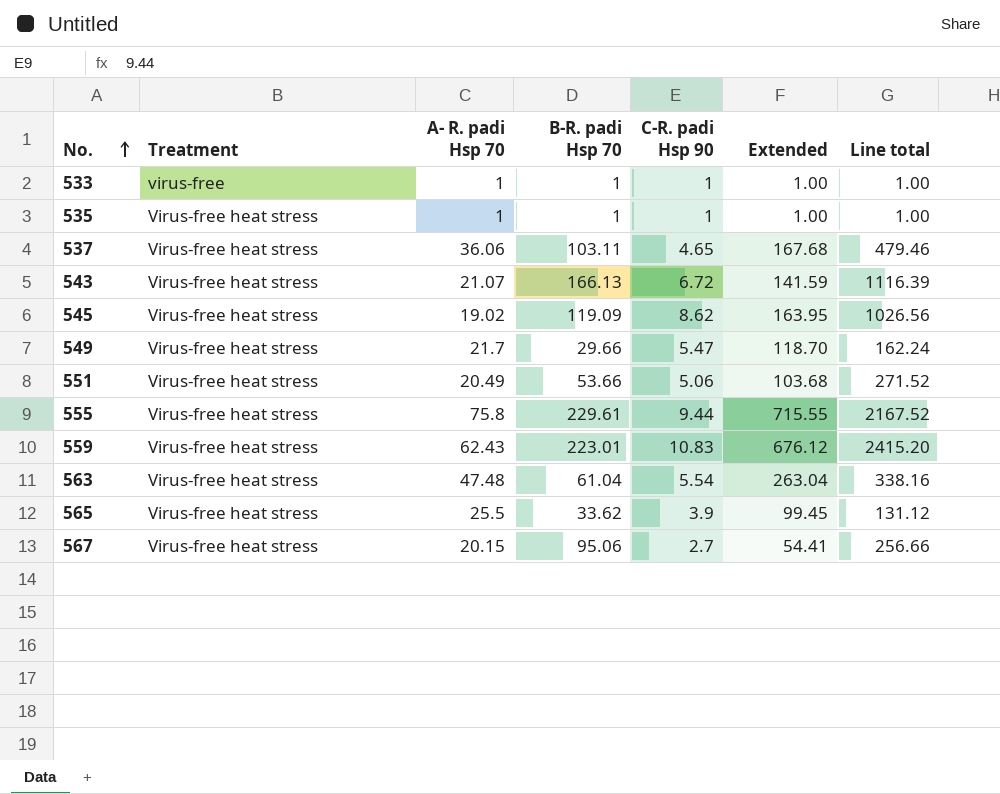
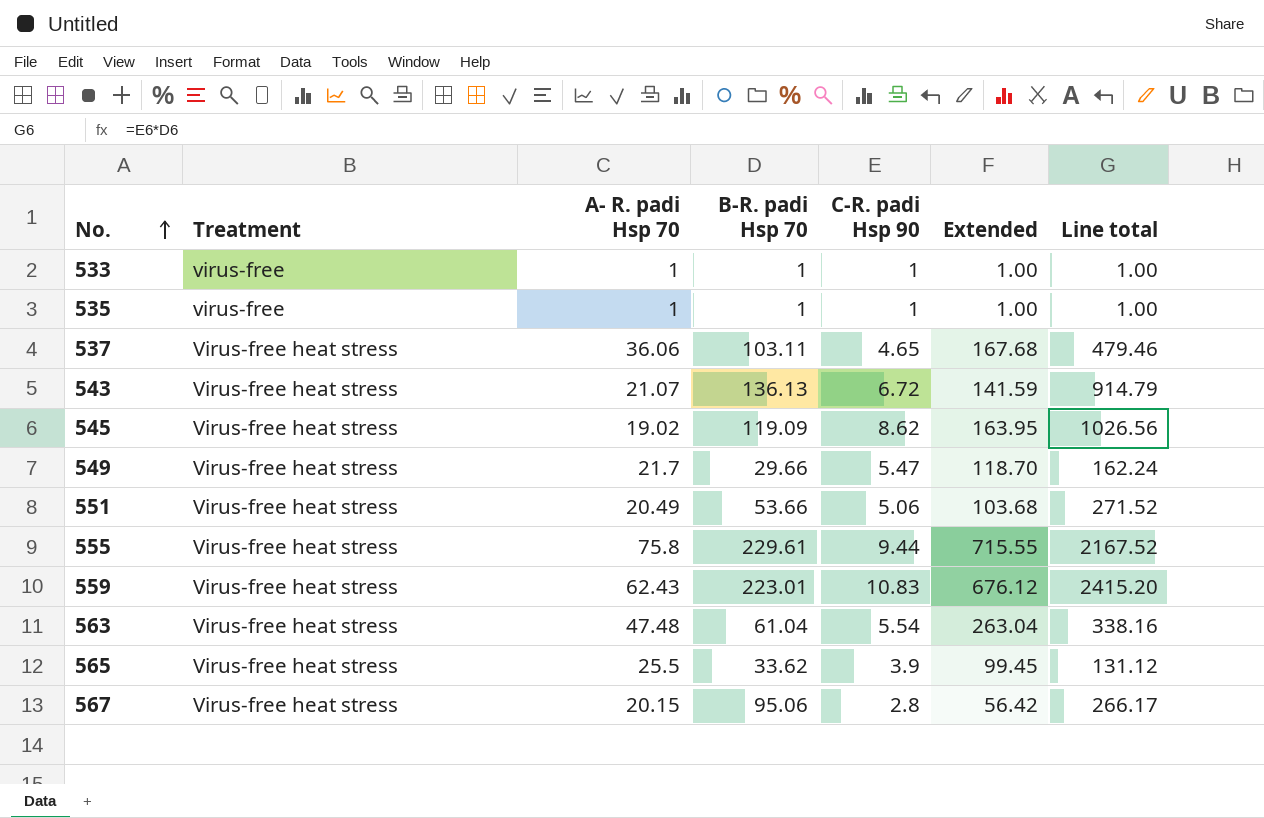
535 | Treatment: Virus-free heat stress -> virus-free
543 | B-R. padi Hsp 70: 166.13 -> 136.13
543 | Line total: 1116.39 -> 914.79
567 | C-R. padi Hsp 90: 2.7 -> 2.8
567 | Extended: 54.41 -> 56.42
567 | Line total: 256.66 -> 266.17

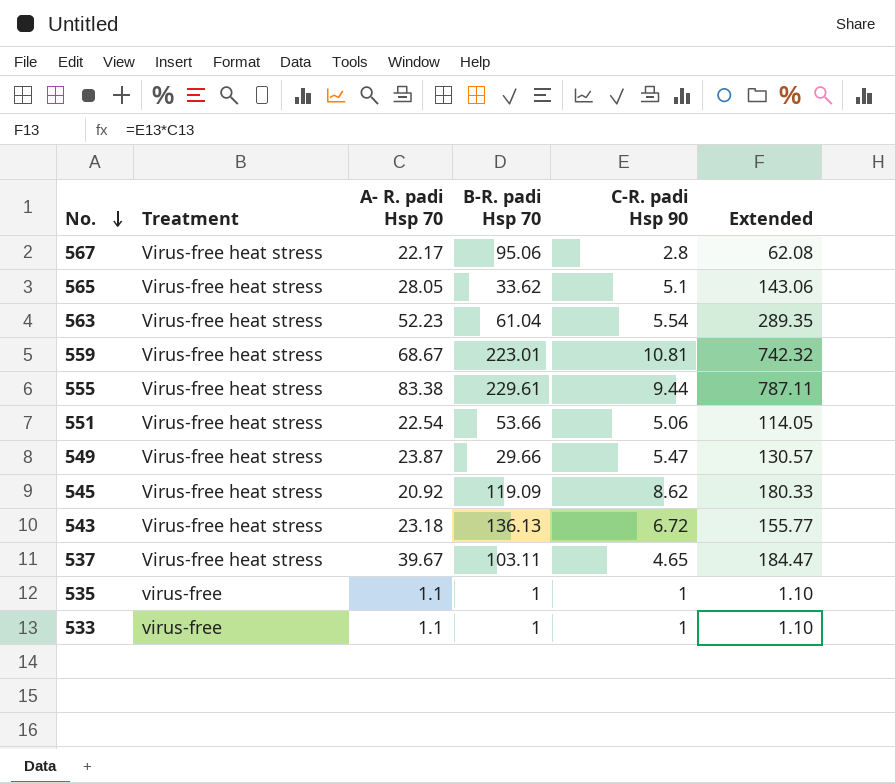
row order: No. ascending -> No. descending
column Line total | formula: [B-R. padi Hsp 70] * [C-R. padi Hsp 90] -> none
567 | A- R. padi Hsp 70: 20.15 -> 22.17
567 | Extended: 56.42 -> 62.08
565 | A- R. padi Hsp 70: 25.5 -> 28.05
565 | C-R. padi Hsp 90: 3.9 -> 5.1
565 | Extended: 99.45 -> 143.06
563 | A- R. padi Hsp 70: 47.48 -> 52.23
563 | Extended: 263.04 -> 289.35
559 | A- R. padi Hsp 70: 62.43 -> 68.67
559 | C-R. padi Hsp 90: 10.83 -> 10.81
559 | Extended: 676.12 -> 742.32
555 | A- R. padi Hsp 70: 75.8 -> 83.38
555 | Extended: 715.55 -> 787.11
551 | A- R. padi Hsp 70: 20.49 -> 22.54
551 | Extended: 103.68 -> 114.05
549 | A- R. padi Hsp 70: 21.7 -> 23.87
549 | Extended: 118.70 -> 130.57
545 | A- R. padi Hsp 70: 19.02 -> 20.92
545 | Extended: 163.95 -> 180.33
543 | A- R. padi Hsp 70: 21.07 -> 23.18
543 | Extended: 141.59 -> 155.77
537 | A- R. padi Hsp 70: 36.06 -> 39.67
537 | Extended: 167.68 -> 184.47
535 | A- R. padi Hsp 70: 1 -> 1.1
535 | Extended: 1.00 -> 1.10
533 | A- R. padi Hsp 70: 1 -> 1.1
533 | Extended: 1.00 -> 1.10

